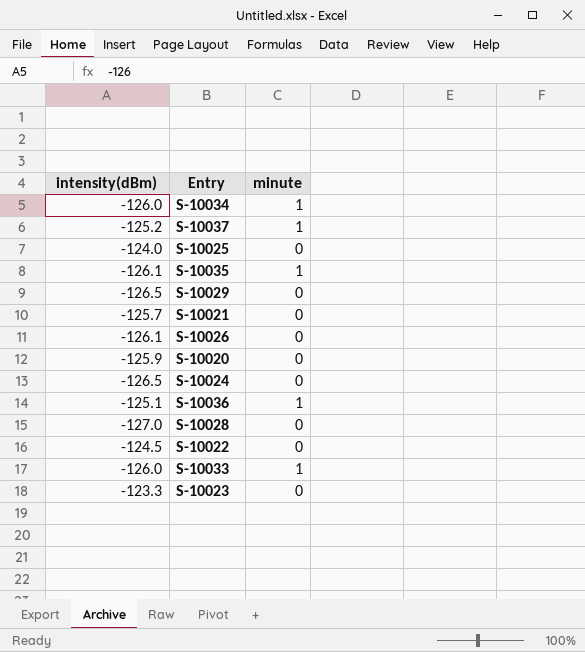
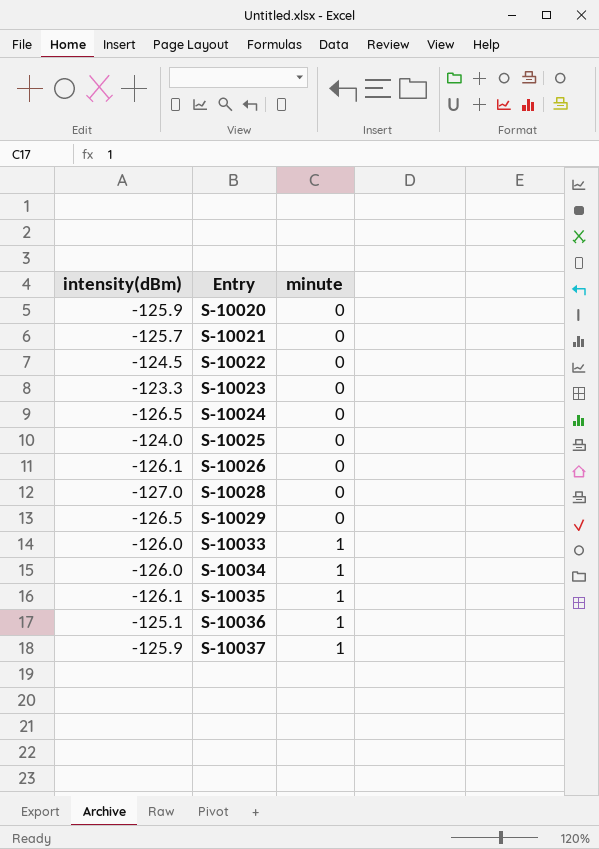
row order: none -> Entry ascending
S-10037 | intensity(dBm): -125.2 -> -125.9

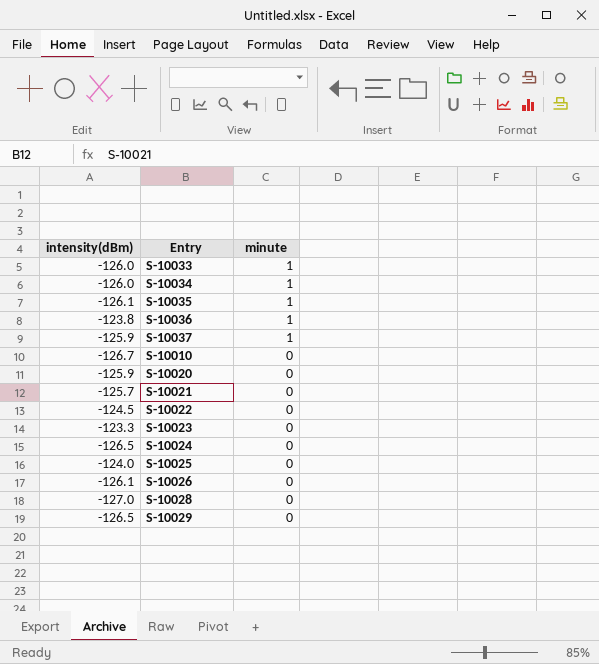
row order: Entry ascending -> minute descending
S-10036 | intensity(dBm): -125.1 -> -123.8
row S-10010: none -> -126.7 | 0

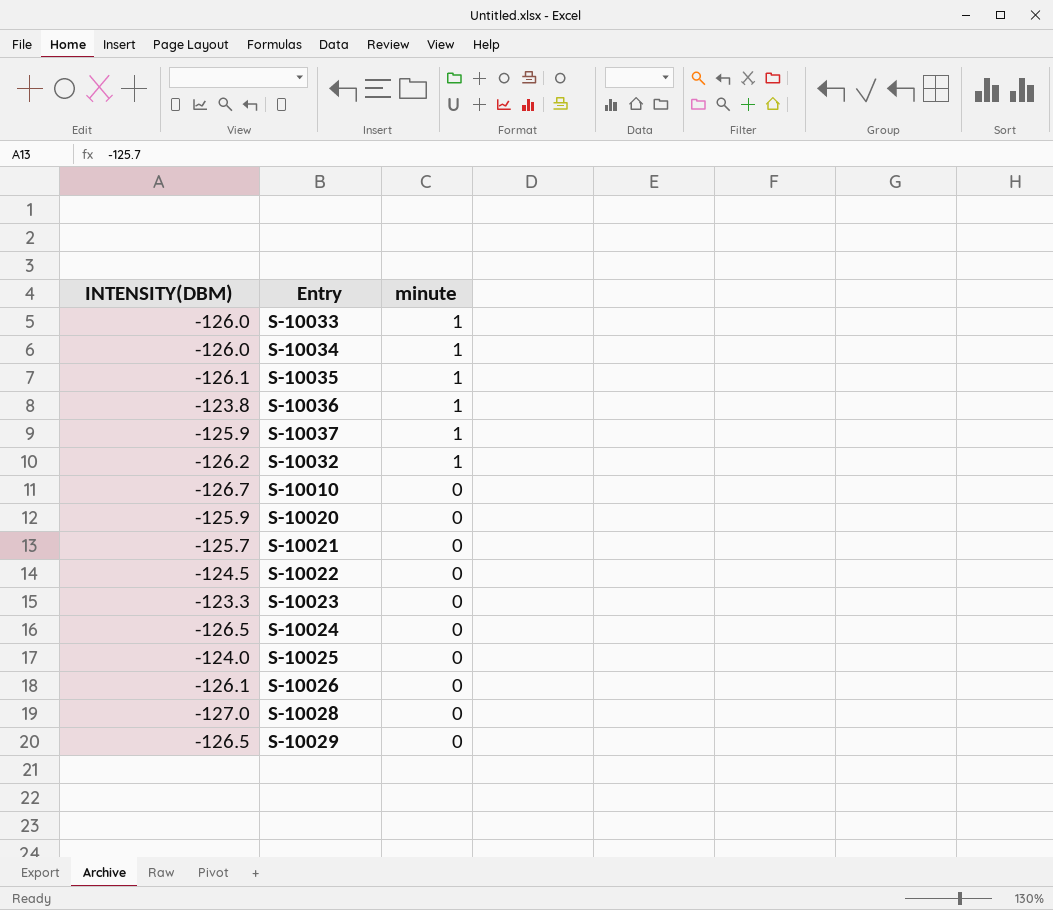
column name: intensity(dBm) -> INTENSITY(DBM)
row S-10032: none -> -126.2 | 1

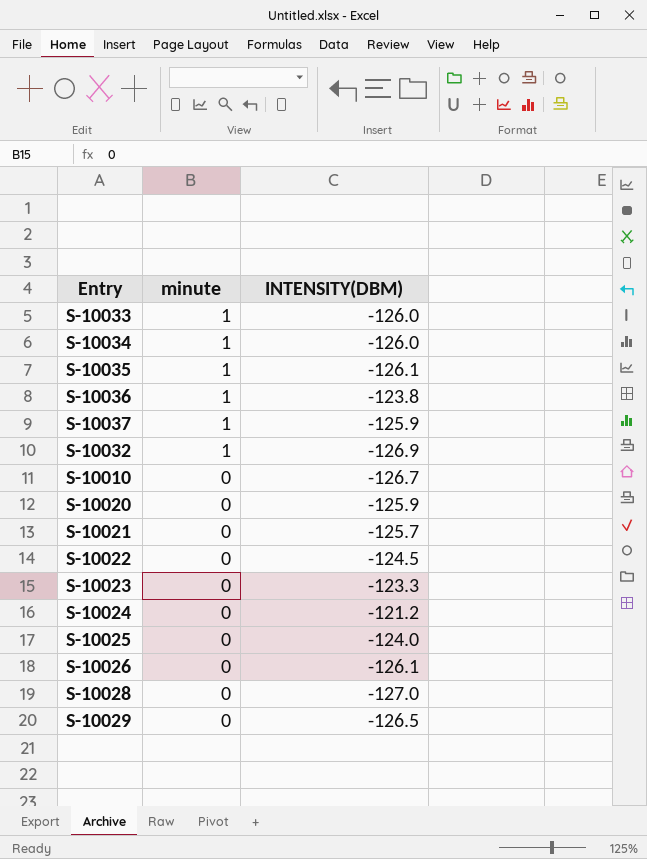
column INTENSITY(DBM) | position: 1 -> 3
S-10032 | INTENSITY(DBM): -126.2 -> -126.9
S-10024 | INTENSITY(DBM): -126.5 -> -121.2

